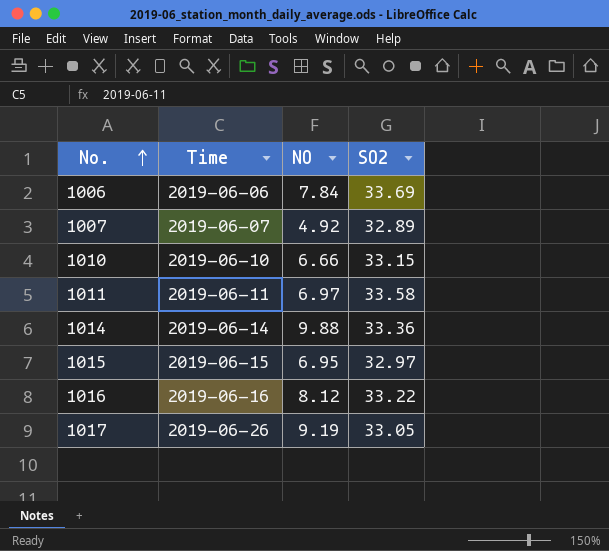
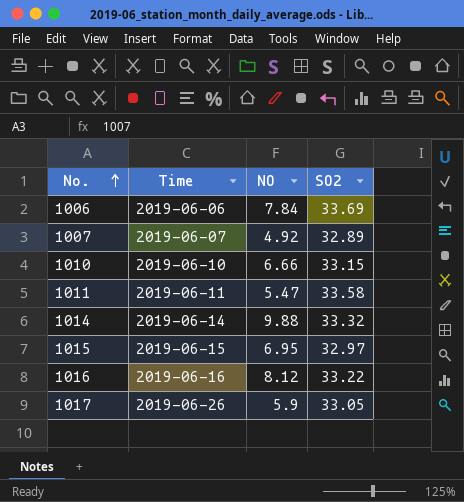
1011 | NO: 6.97 -> 5.47
1014 | SO2: 33.36 -> 33.32
1017 | NO: 9.19 -> 5.9

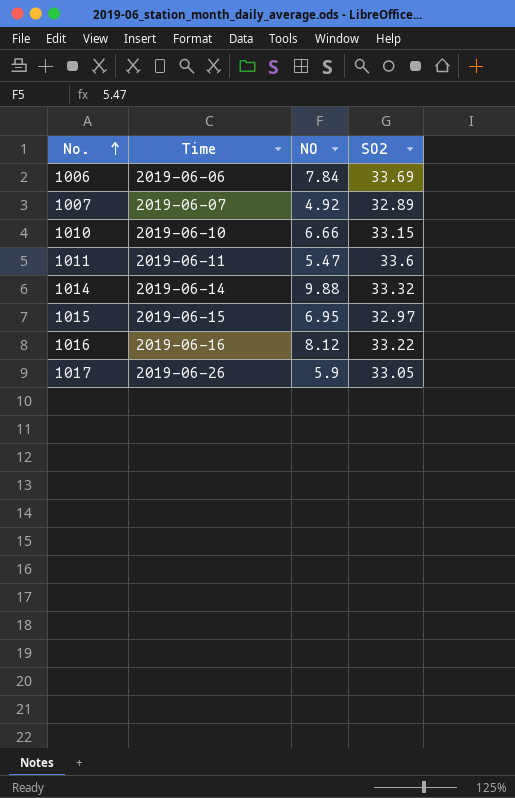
1011 | SO2: 33.58 -> 33.6

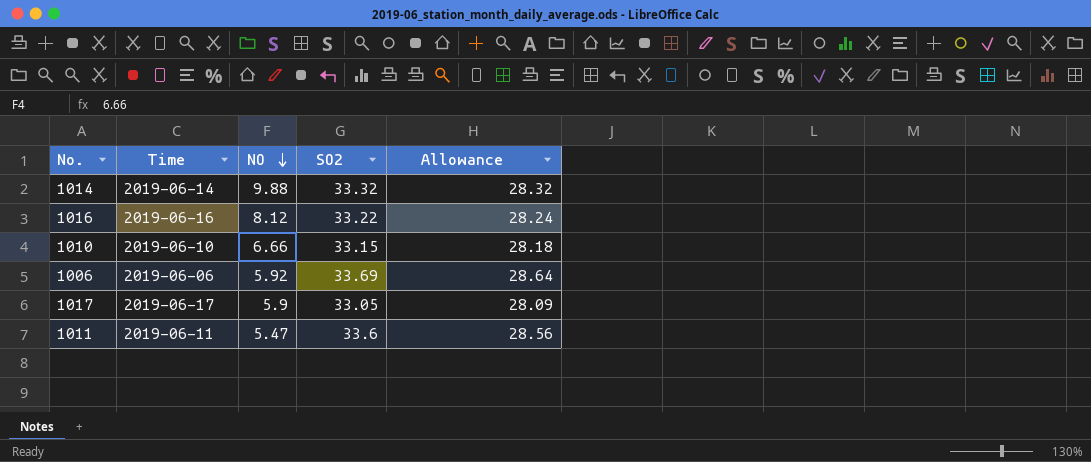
row order: No. ascending -> NO descending
column Allowance | formula: none -> [SO2] * 0.85
row 1007: 2019-06-07 | 4.92 | 32.89 -> none
row 1015: 2019-06-15 | 6.95 | 32.97 -> none
1006 | NO: 7.84 -> 5.92
1017 | Time: 2019-06-26 -> 2019-06-17

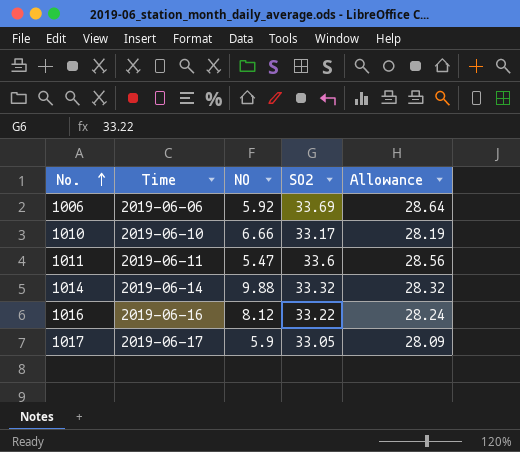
row order: NO descending -> No. ascending
1010 | SO2: 33.15 -> 33.17
1010 | Allowance: 28.18 -> 28.19

